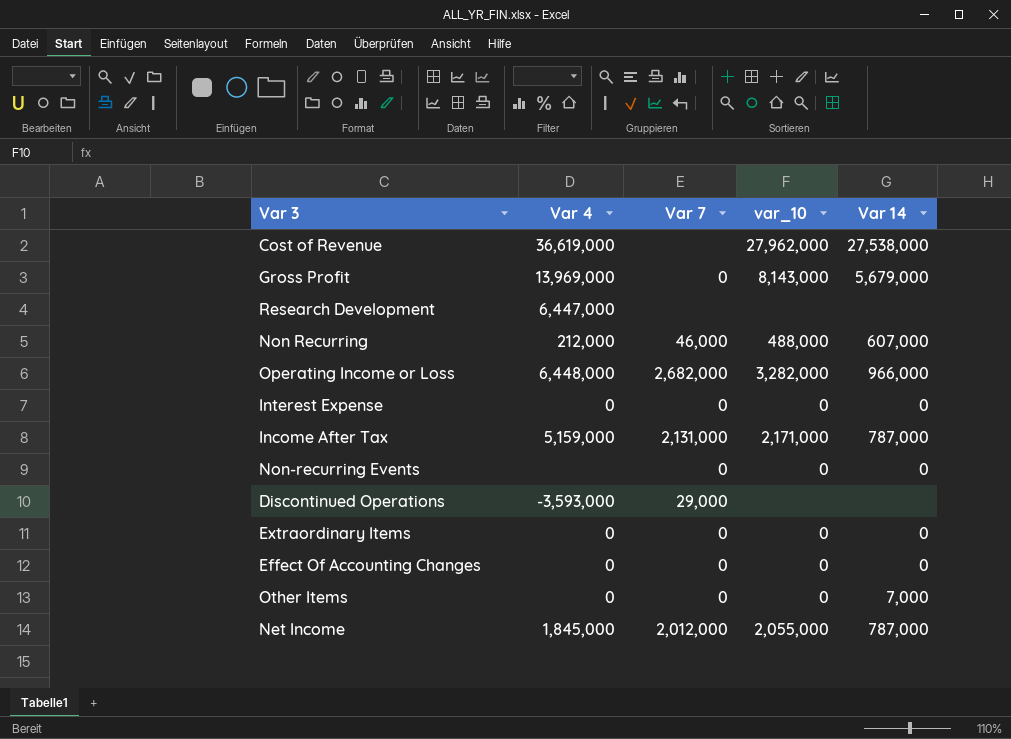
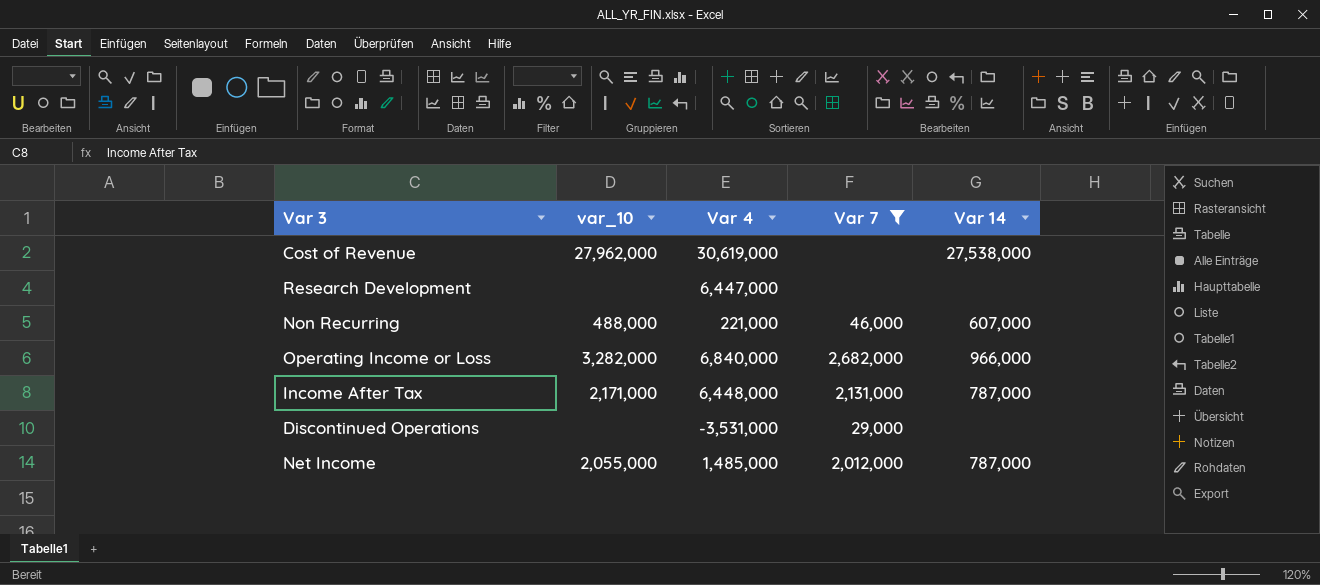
filter: none -> Var 7 != 0
column var_10 | position: 4 -> 2
Cost of Revenue | Var 4: 36,619,000 -> 30,619,000
Non Recurring | Var 4: 212,000 -> 221,000
Operating Income or Loss | Var 4: 6,448,000 -> 6,840,000
Income After Tax | Var 4: 5,159,000 -> 6,448,000
Discontinued Operations | Var 4: -3,593,000 -> -3,531,000
Net Income | Var 4: 1,845,000 -> 1,485,000

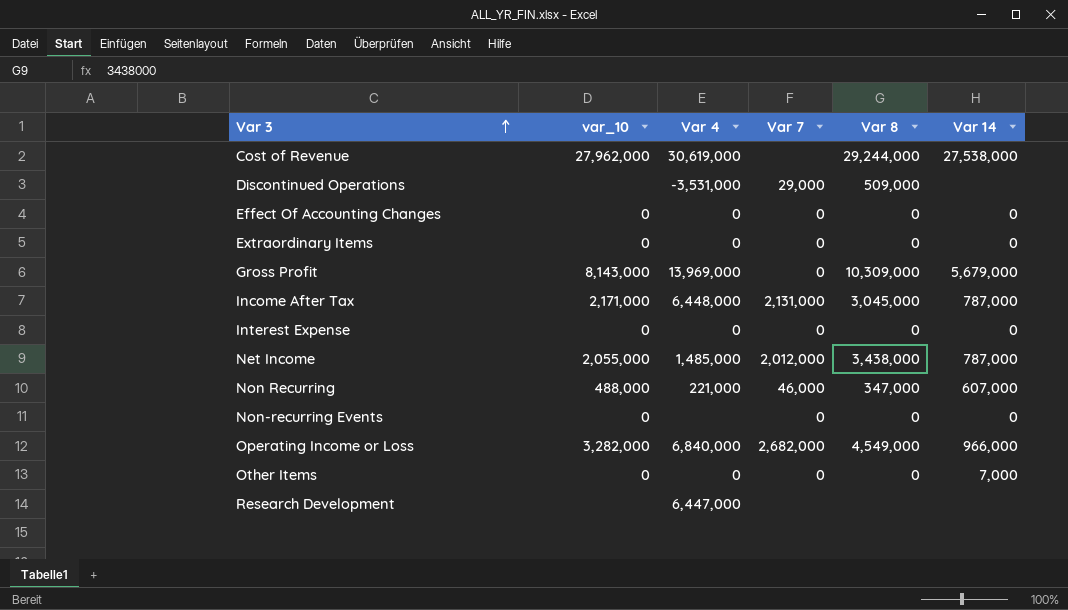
filter: Var 7 != 0 -> none
row order: none -> Var 3 ascending
column Var 8 | position: none -> 5

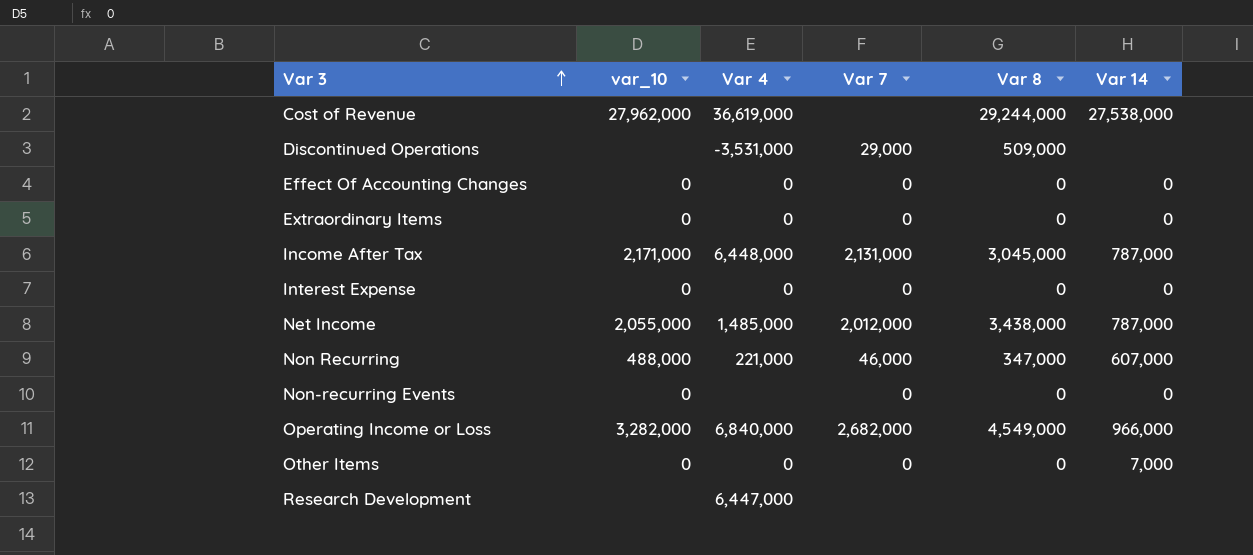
row Gross Profit: 8,143,000 | 13,969,000 | 0 | 10,309,000 | 5,679,000 -> none
Cost of Revenue | Var 4: 30,619,000 -> 36,619,000

